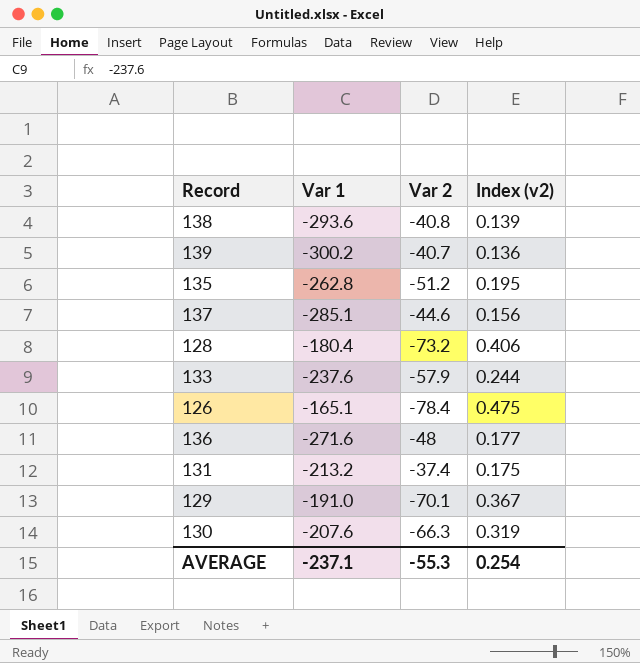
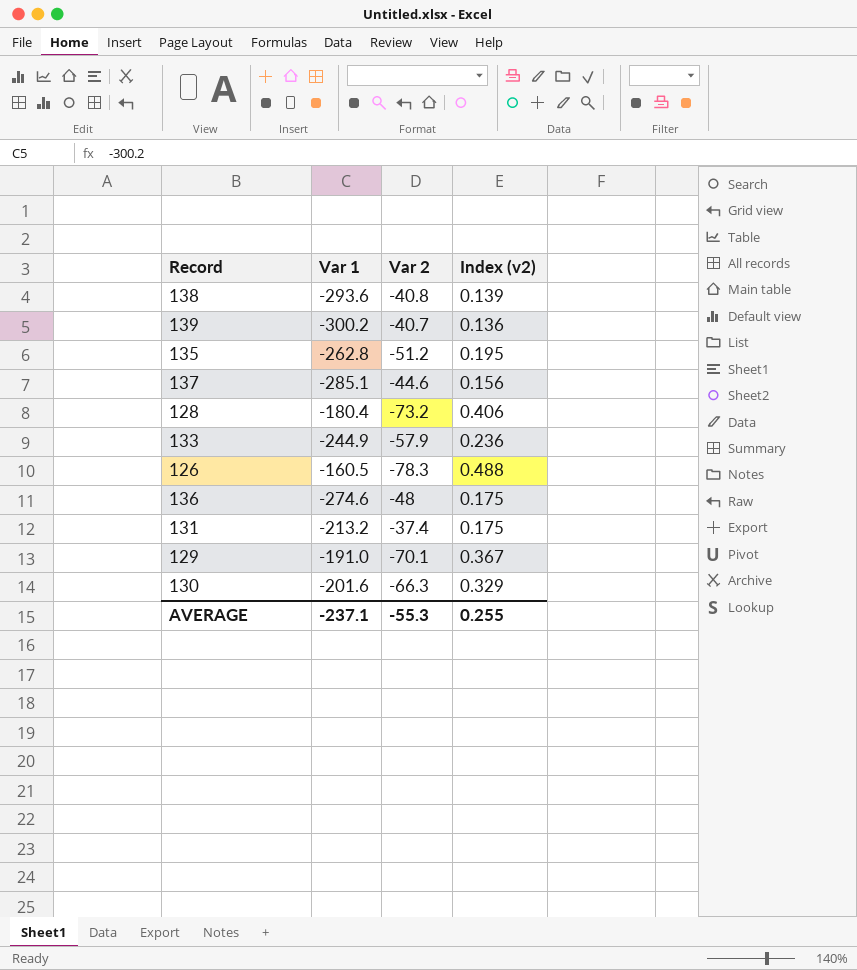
133 | Var 1: -237.6 -> -244.9
133 | Index (v2): 0.244 -> 0.236
126 | Var 1: -165.1 -> -160.5
126 | Var 2: -78.4 -> -78.3
126 | Index (v2): 0.475 -> 0.488
136 | Var 1: -271.6 -> -274.6
136 | Index (v2): 0.177 -> 0.175
130 | Var 1: -207.6 -> -201.6
130 | Index (v2): 0.319 -> 0.329
AVERAGE | Index (v2): 0.254 -> 0.255

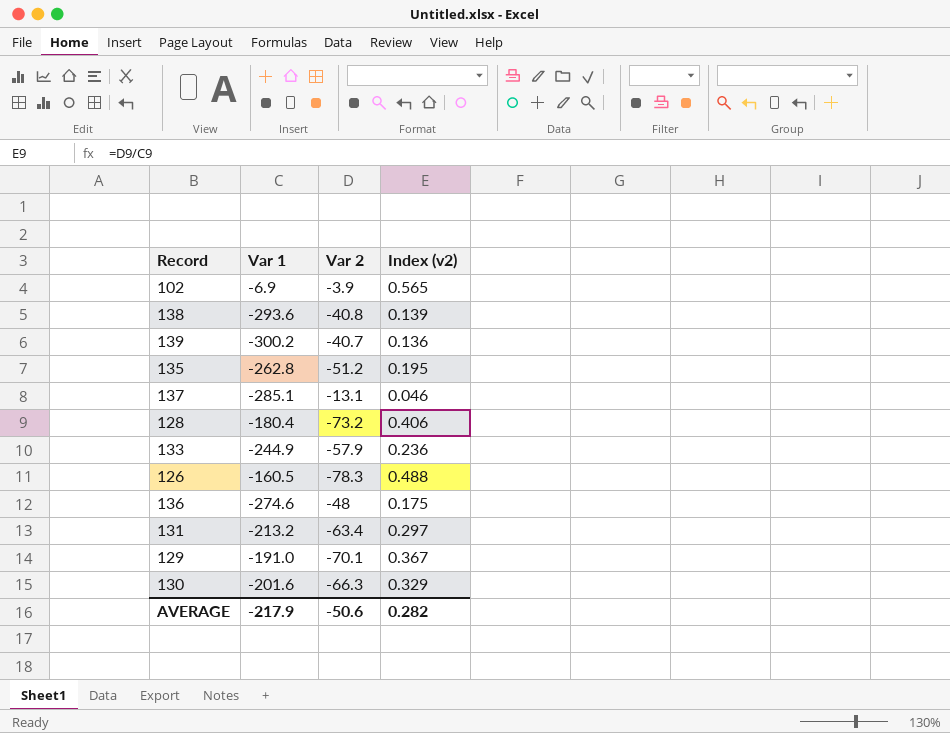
row 102: none -> -6.9 | -3.9 | 0.565
137 | Var 2: -44.6 -> -13.1
137 | Index (v2): 0.156 -> 0.046
131 | Var 2: -37.4 -> -63.4
131 | Index (v2): 0.175 -> 0.297
AVERAGE | Var 1: -237.1 -> -217.9
AVERAGE | Var 2: -55.3 -> -50.6
AVERAGE | Index (v2): 0.255 -> 0.282

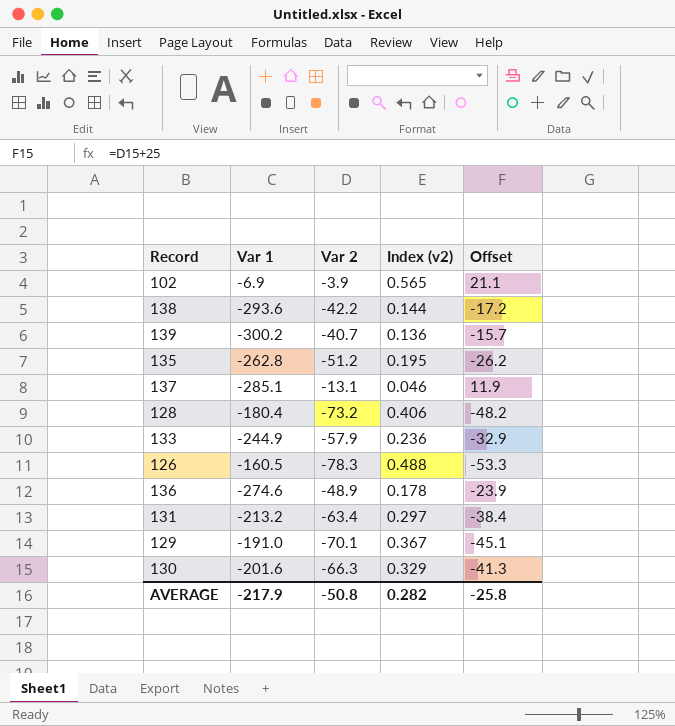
column Offset | formula: none -> [Var 2] + 25
138 | Var 2: -40.8 -> -42.2
138 | Index (v2): 0.139 -> 0.144
136 | Var 2: -48 -> -48.9
136 | Index (v2): 0.175 -> 0.178
AVERAGE | Var 2: -50.6 -> -50.8

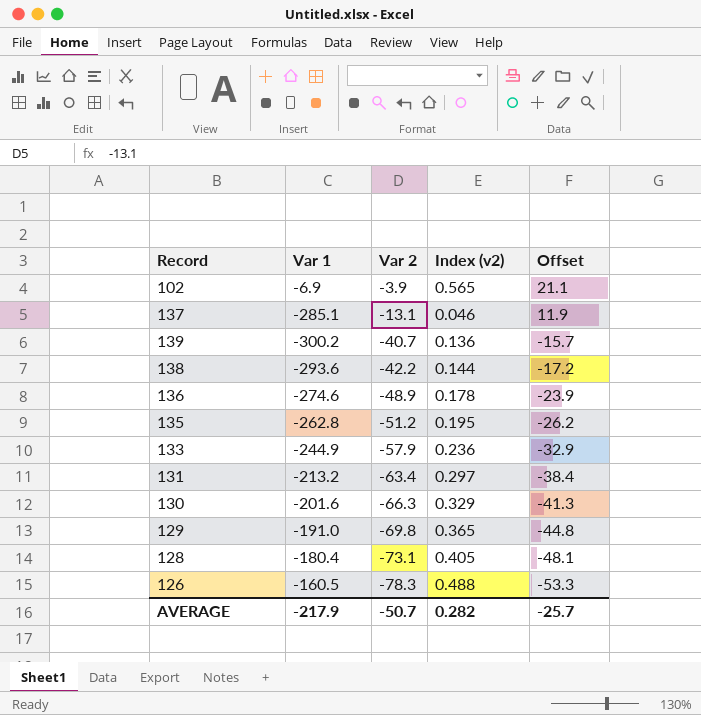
row order: none -> Var 2 descending
129 | Var 2: -70.1 -> -69.8
129 | Index (v2): 0.367 -> 0.365
129 | Offset: -45.1 -> -44.8
128 | Var 2: -73.2 -> -73.1
128 | Index (v2): 0.406 -> 0.405
128 | Offset: -48.2 -> -48.1
AVERAGE | Var 2: -50.8 -> -50.7
AVERAGE | Offset: -25.8 -> -25.7

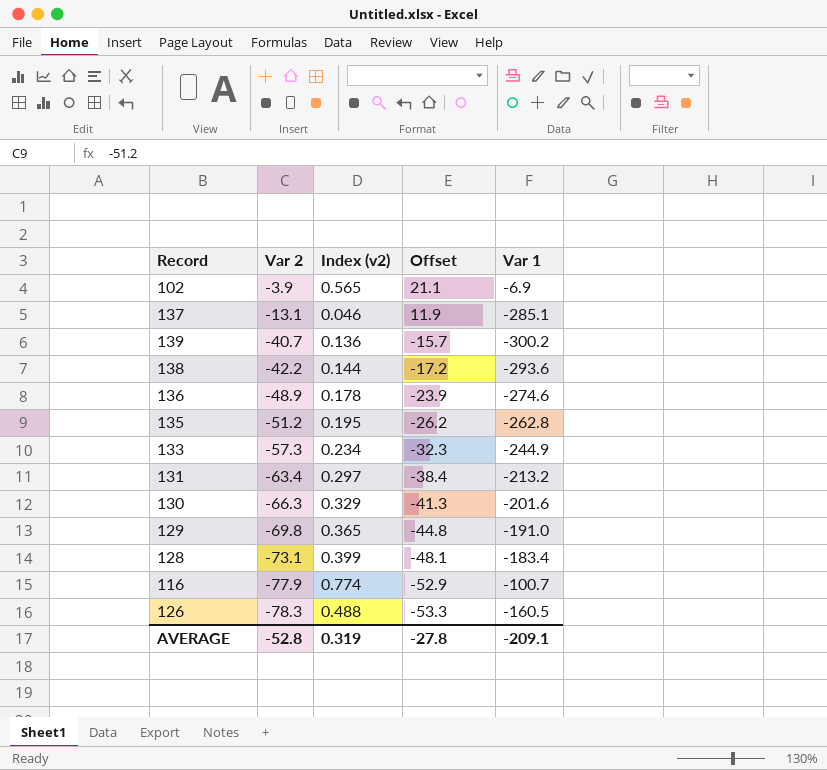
column Var 1 | position: 2 -> 5
133 | Var 2: -57.9 -> -57.3
133 | Index (v2): 0.236 -> 0.234
133 | Offset: -32.9 -> -32.3
128 | Index (v2): 0.405 -> 0.399
128 | Var 1: -180.4 -> -183.4
row 116: none -> -77.9 | 0.774 | -52.9 | -100.7
AVERAGE | Var 2: -50.7 -> -52.8
AVERAGE | Index (v2): 0.282 -> 0.319
AVERAGE | Offset: -25.7 -> -27.8
AVERAGE | Var 1: -217.9 -> -209.1

